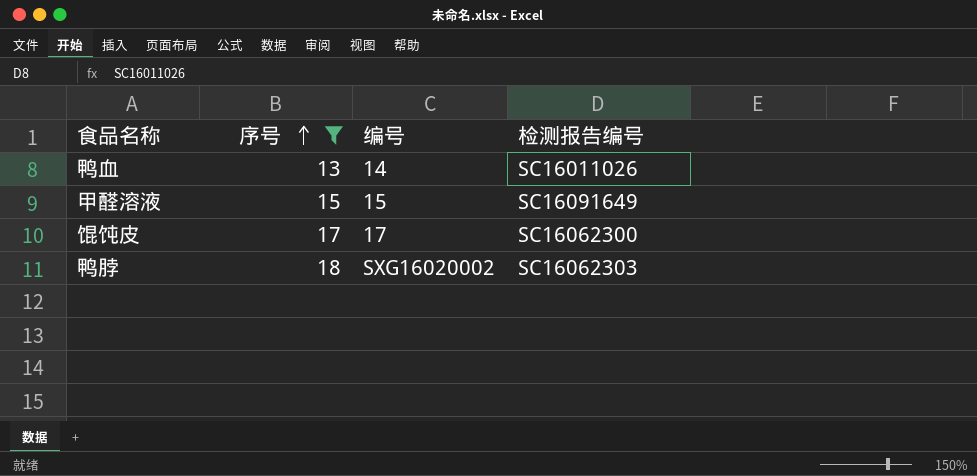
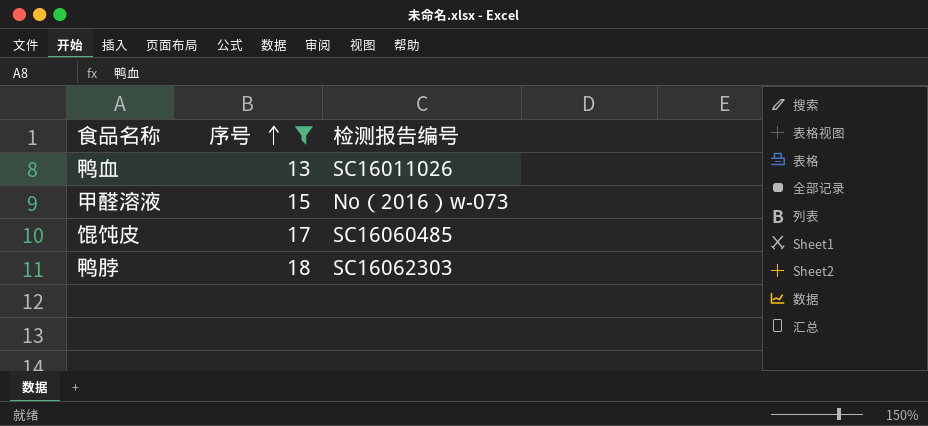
column 编号 | position: 3 -> none
甲醛溶液 | 检测报告编号: SC16091649 -> No（2016）w-073
馄饨皮 | 检测报告编号: SC16062300 -> SC16060485

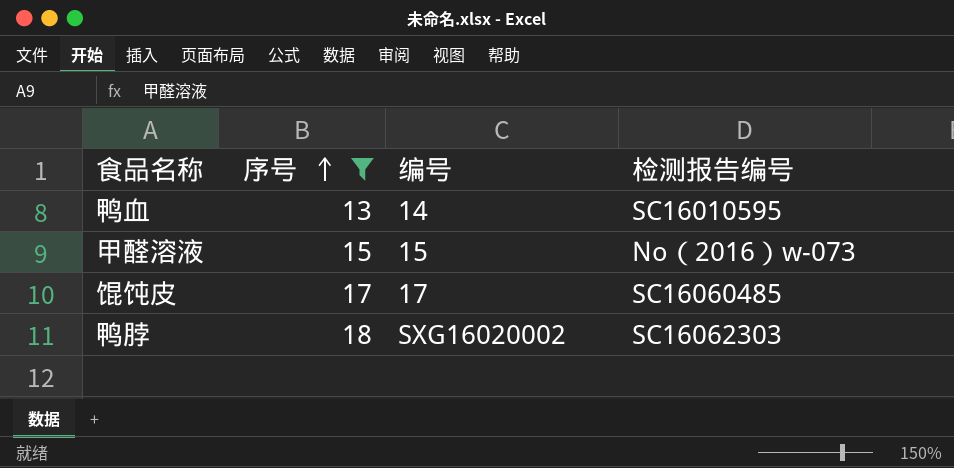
column 编号 | position: none -> 3
鸭血 | 检测报告编号: SC16011026 -> SC16010595

